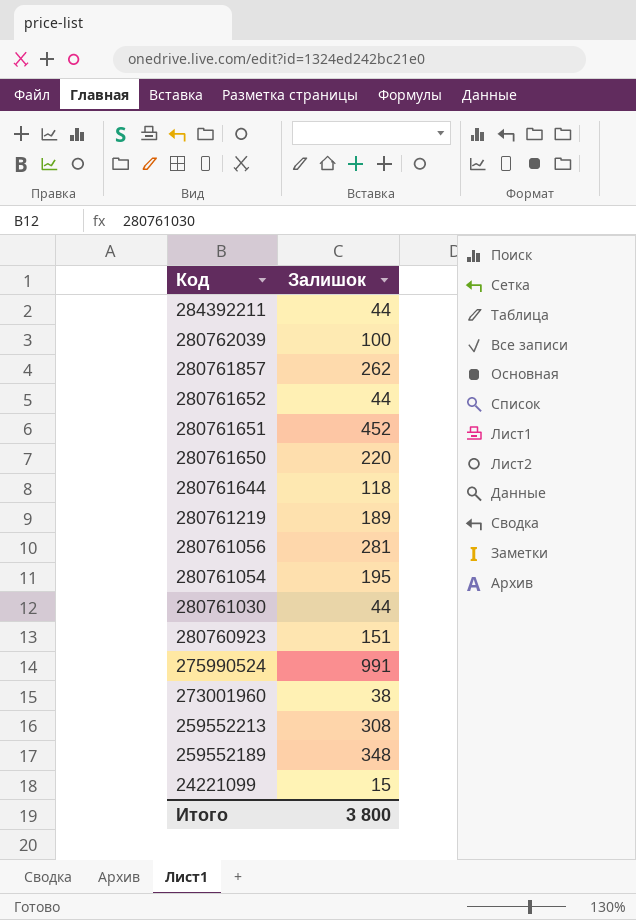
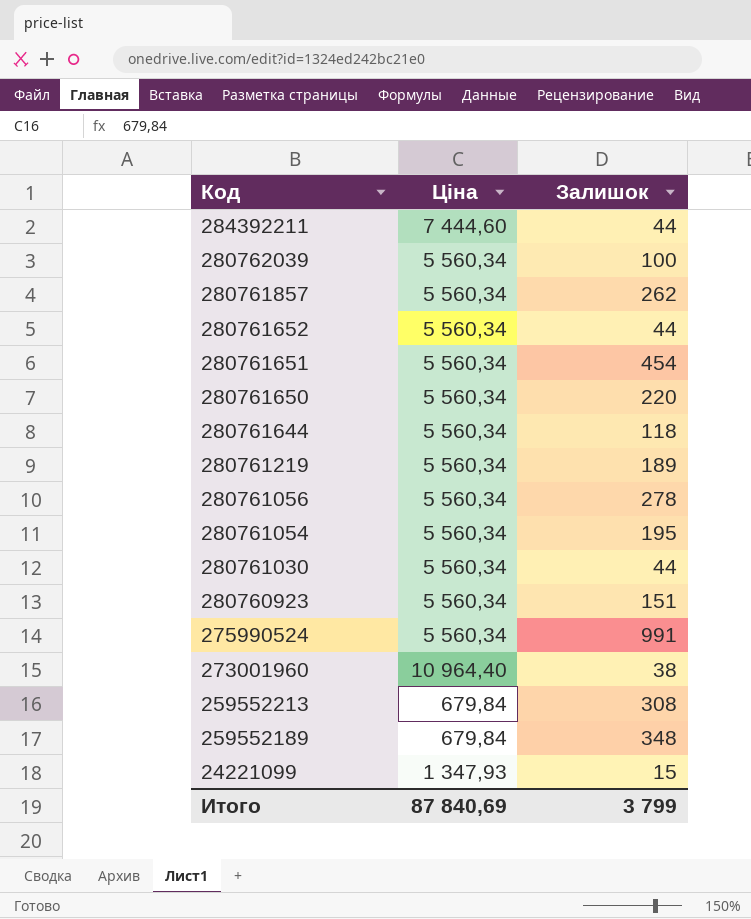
column Ціна | position: none -> 2
280761651 | Залишок: 452 -> 454
280761056 | Залишок: 281 -> 278
Итого | Залишок: 3 800 -> 3 799

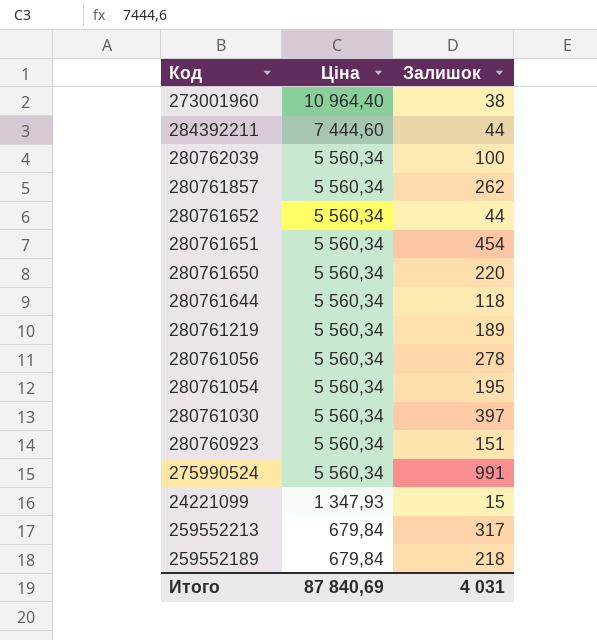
row order: Код descending -> Ціна descending
280761030 | Залишок: 44 -> 397
259552213 | Залишок: 308 -> 317
259552189 | Залишок: 348 -> 218
Итого | Залишок: 3 799 -> 4 031

